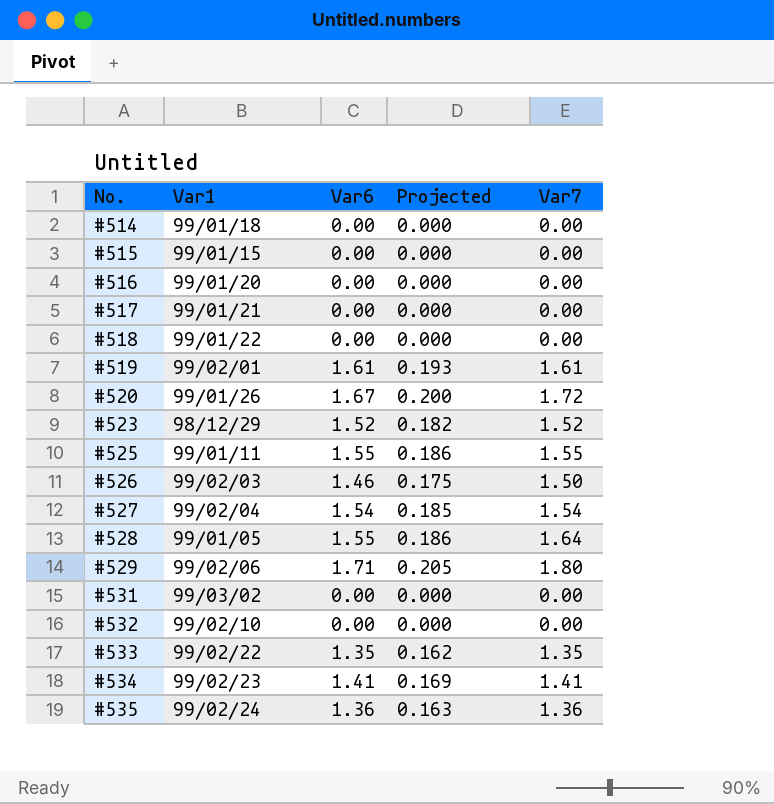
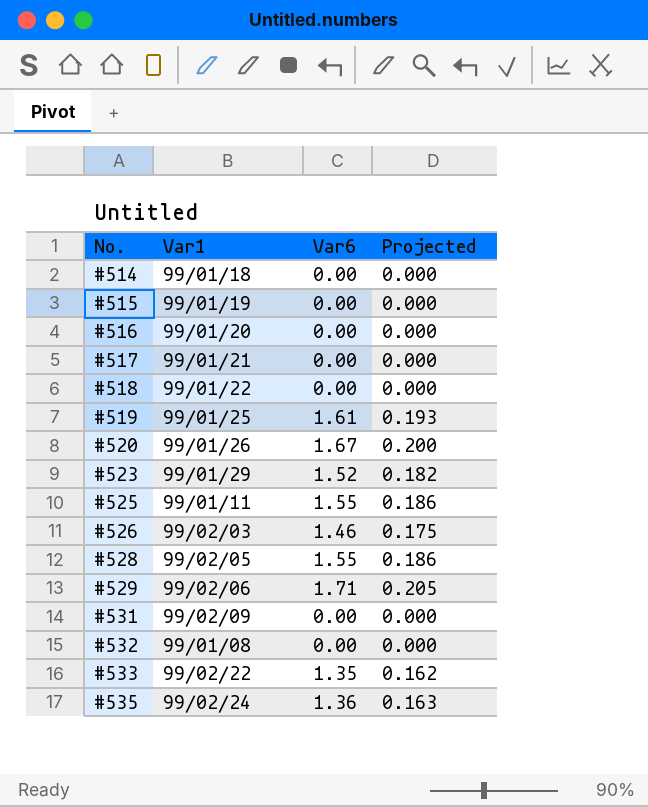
column Var7 | position: 5 -> none
row #527: 99/02/04 | 1.54 | 0.185 | 1.54 -> none
row #534: 99/02/23 | 1.41 | 0.169 | 1.41 -> none
#515 | Var1: 99/01/15 -> 99/01/19
#519 | Var1: 99/02/01 -> 99/01/25
#523 | Var1: 98/12/29 -> 99/01/29
#528 | Var1: 99/01/05 -> 99/02/05
#531 | Var1: 99/03/02 -> 99/02/09
#532 | Var1: 99/02/10 -> 99/01/08

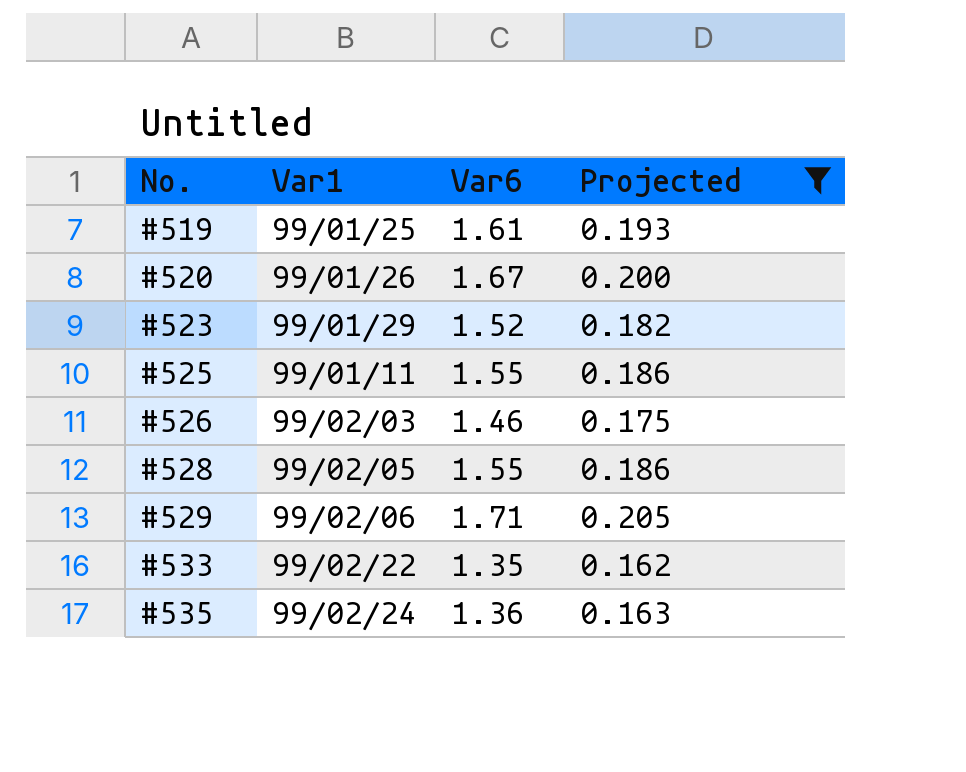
filter: none -> Projected != 0.000

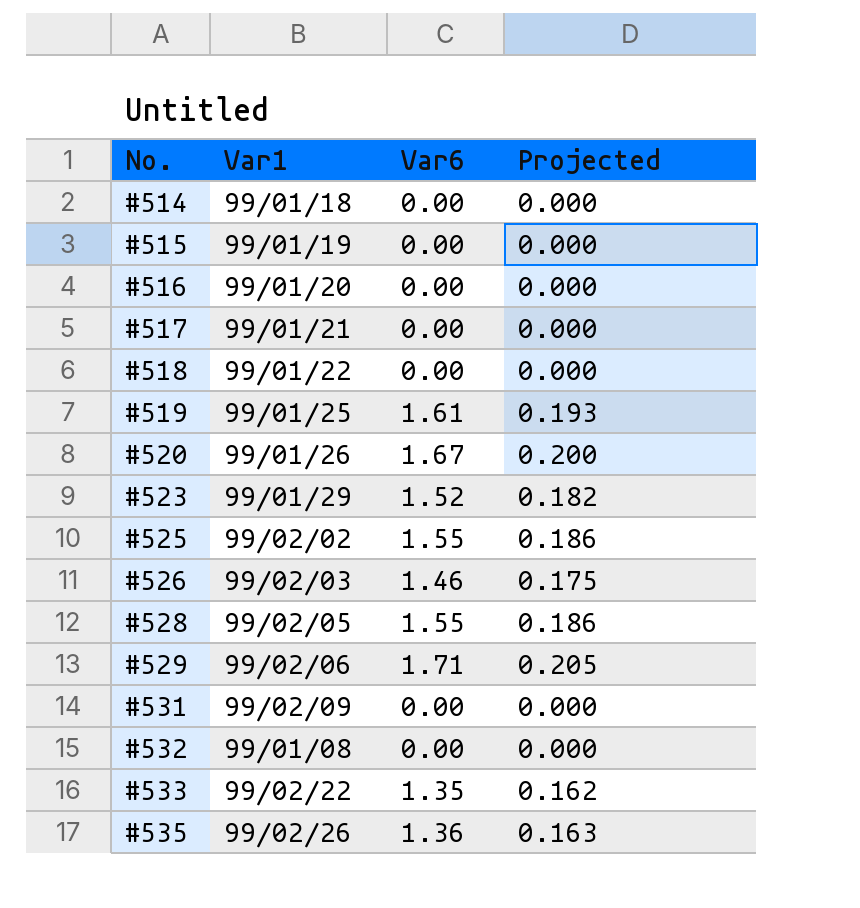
filter: Projected != 0.000 -> none
#525 | Var1: 99/01/11 -> 99/02/02
#535 | Var1: 99/02/24 -> 99/02/26

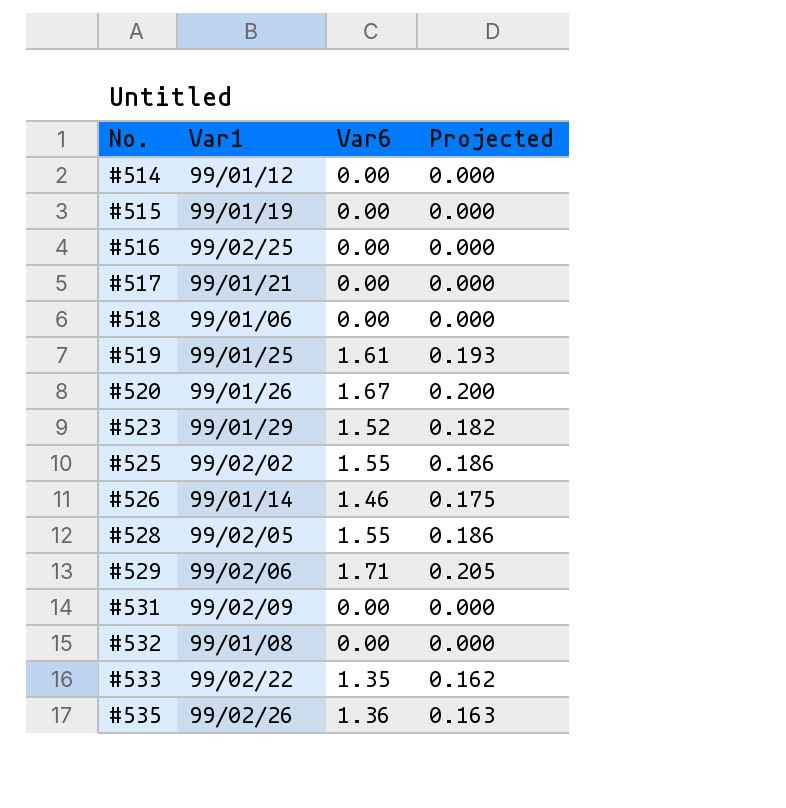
#514 | Var1: 99/01/18 -> 99/01/12
#516 | Var1: 99/01/20 -> 99/02/25
#518 | Var1: 99/01/22 -> 99/01/06
#526 | Var1: 99/02/03 -> 99/01/14

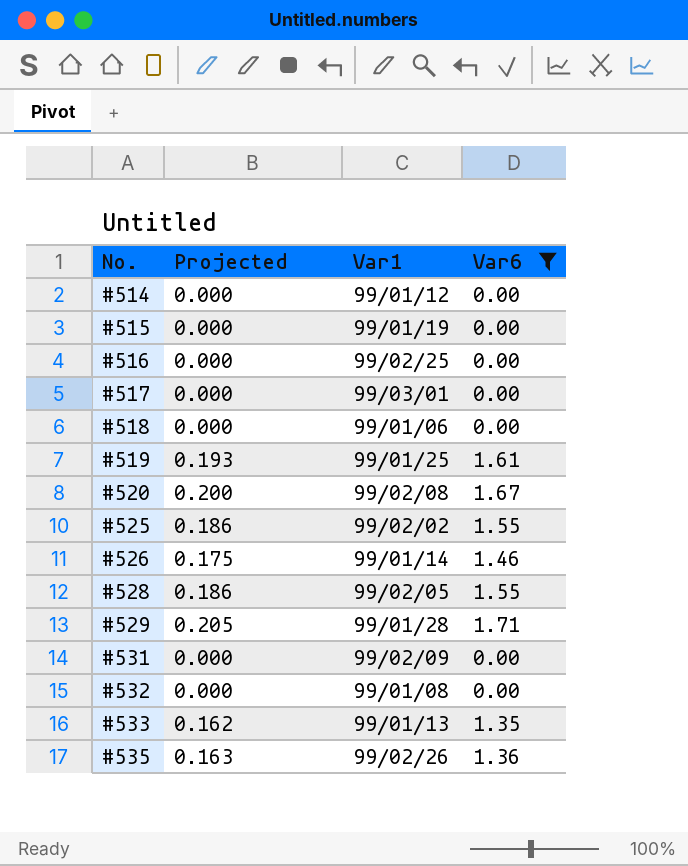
filter: none -> Var6 != 1.52
column Projected | position: 4 -> 2
#517 | Var1: 99/01/21 -> 99/03/01
#520 | Var1: 99/01/26 -> 99/02/08
#529 | Var1: 99/02/06 -> 99/01/28
#533 | Var1: 99/02/22 -> 99/01/13

